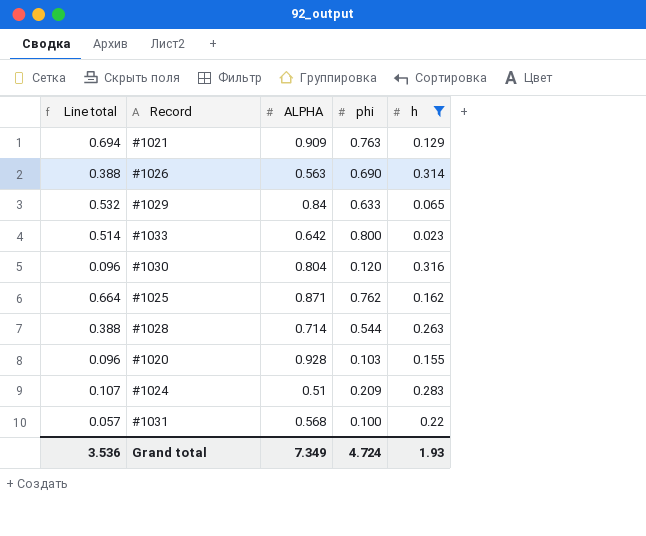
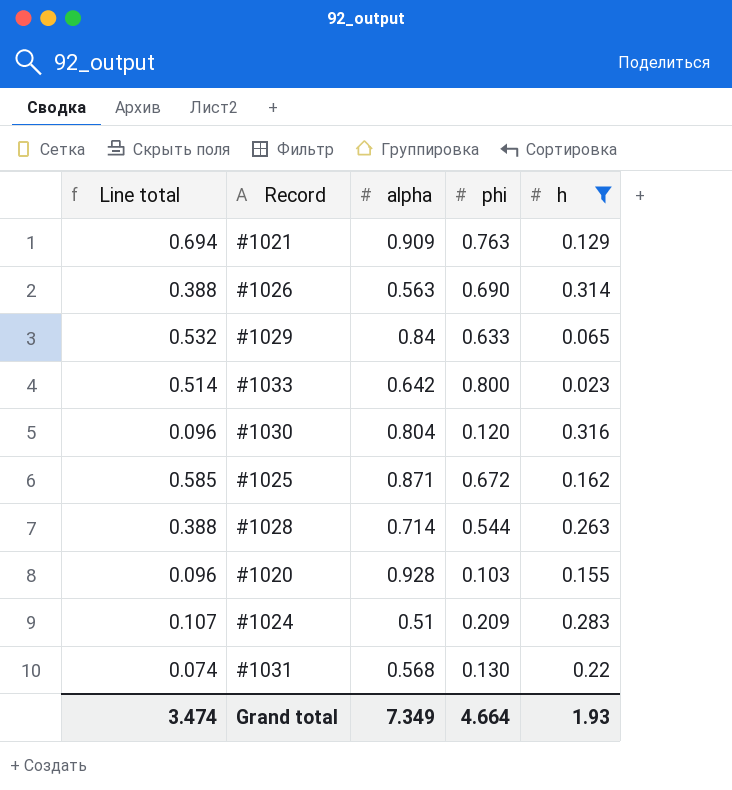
column name: ALPHA -> alpha
#1025 | Line total: 0.664 -> 0.585
#1025 | phi: 0.762 -> 0.672
#1031 | Line total: 0.057 -> 0.074
#1031 | phi: 0.100 -> 0.130
Grand total | Line total: 3.536 -> 3.474
Grand total | phi: 4.724 -> 4.664

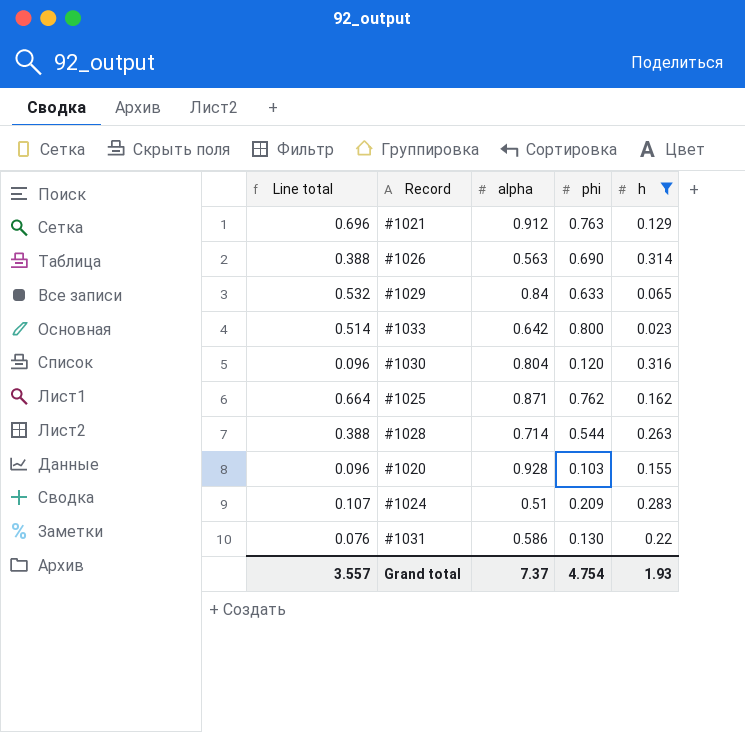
#1021 | Line total: 0.694 -> 0.696
#1021 | alpha: 0.909 -> 0.912
#1025 | Line total: 0.585 -> 0.664
#1025 | phi: 0.672 -> 0.762
#1031 | Line total: 0.074 -> 0.076
#1031 | alpha: 0.568 -> 0.586
Grand total | Line total: 3.474 -> 3.557
Grand total | alpha: 7.349 -> 7.37
Grand total | phi: 4.664 -> 4.754

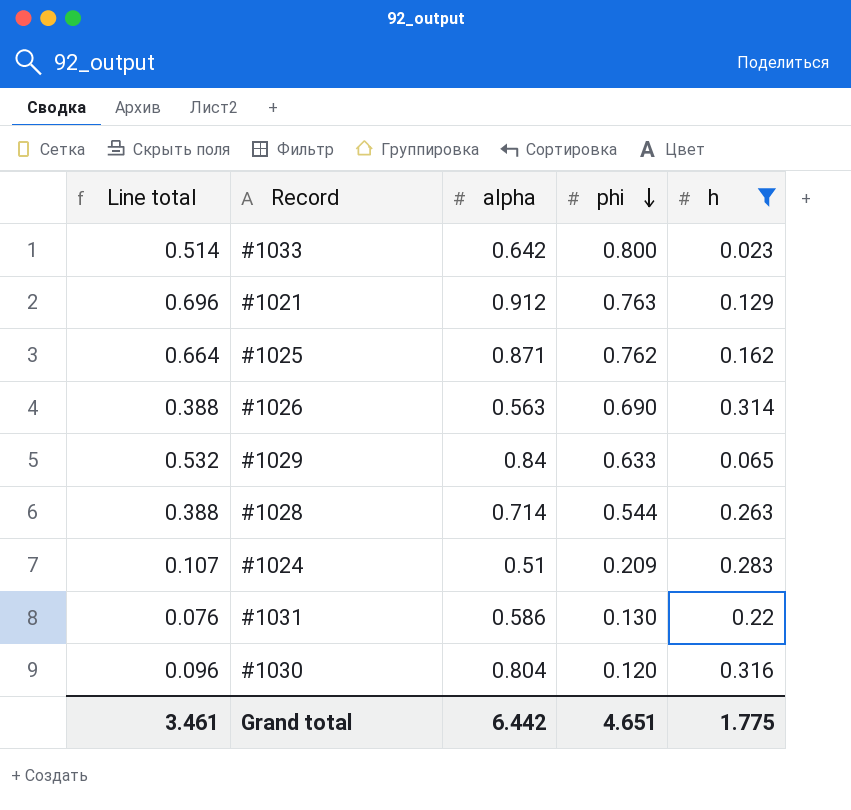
row order: none -> phi descending
row #1020: 0.096 | 0.928 | 0.103 | 0.155 -> none
Grand total | Line total: 3.557 -> 3.461
Grand total | alpha: 7.37 -> 6.442
Grand total | phi: 4.754 -> 4.651
Grand total | h: 1.93 -> 1.775

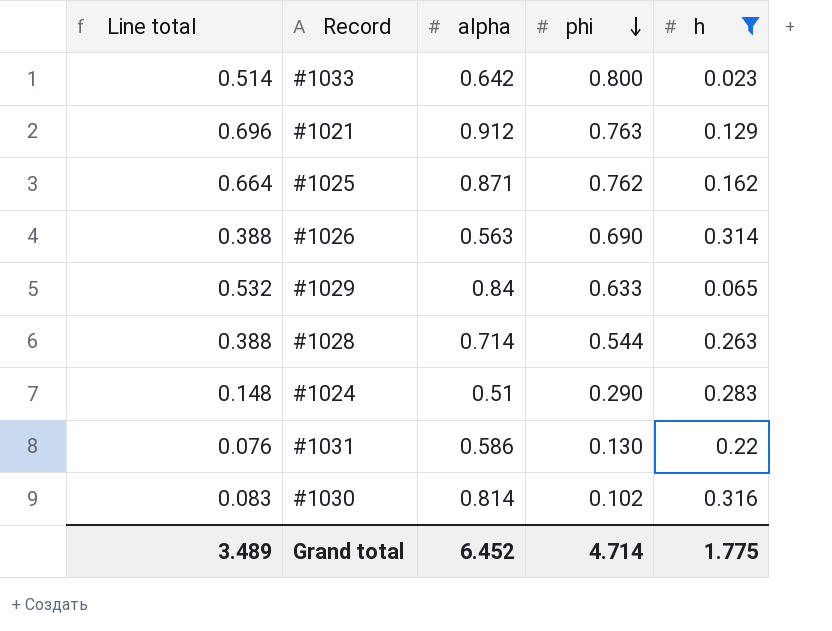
#1024 | Line total: 0.107 -> 0.148
#1024 | phi: 0.209 -> 0.290
#1030 | Line total: 0.096 -> 0.083
#1030 | alpha: 0.804 -> 0.814
#1030 | phi: 0.120 -> 0.102
Grand total | Line total: 3.461 -> 3.489
Grand total | alpha: 6.442 -> 6.452
Grand total | phi: 4.651 -> 4.714

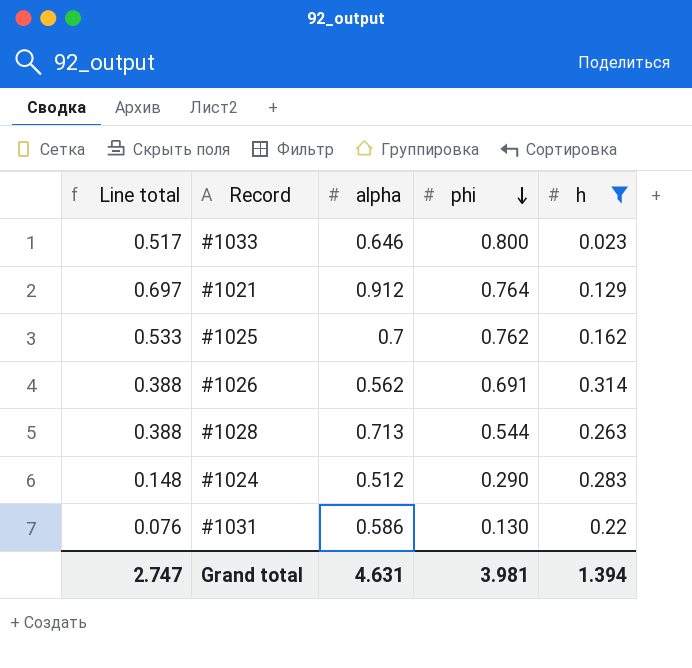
row #1029: 0.532 | 0.84 | 0.633 | 0.065 -> none
row #1030: 0.083 | 0.814 | 0.102 | 0.316 -> none
#1033 | Line total: 0.514 -> 0.517
#1033 | alpha: 0.642 -> 0.646
#1021 | Line total: 0.696 -> 0.697
#1021 | phi: 0.763 -> 0.764
#1025 | Line total: 0.664 -> 0.533
#1025 | alpha: 0.871 -> 0.7
#1026 | alpha: 0.563 -> 0.562
#1026 | phi: 0.690 -> 0.691
#1028 | alpha: 0.714 -> 0.713
#1024 | alpha: 0.51 -> 0.512
Grand total | Line total: 3.489 -> 2.747
Grand total | alpha: 6.452 -> 4.631
Grand total | phi: 4.714 -> 3.981
Grand total | h: 1.775 -> 1.394

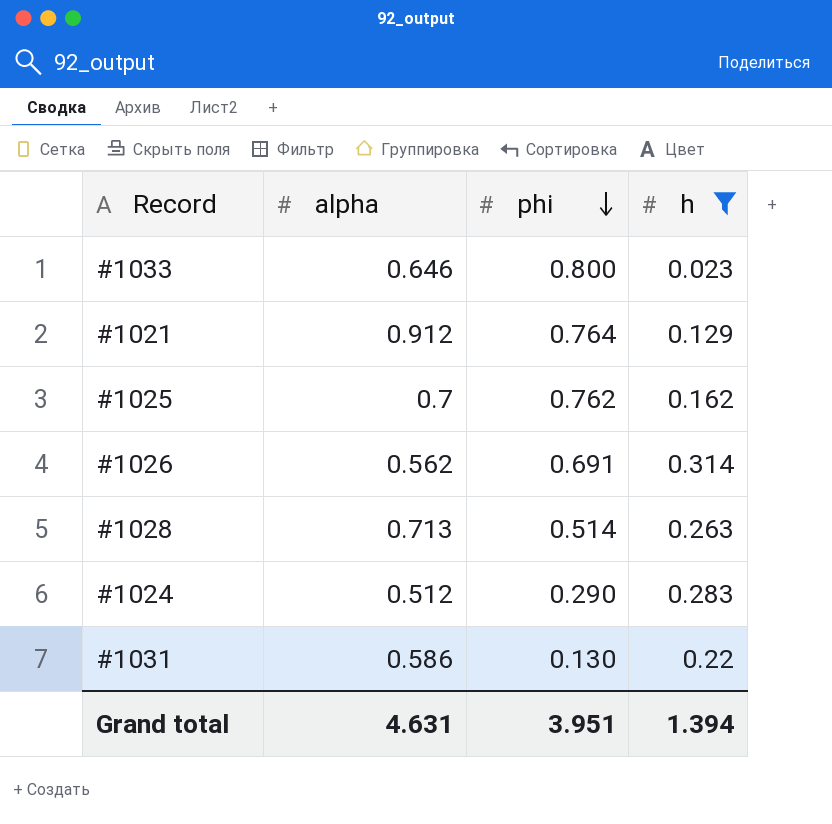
column Line total | formula: [alpha] * [phi] -> none
#1028 | phi: 0.544 -> 0.514
Grand total | phi: 3.981 -> 3.951

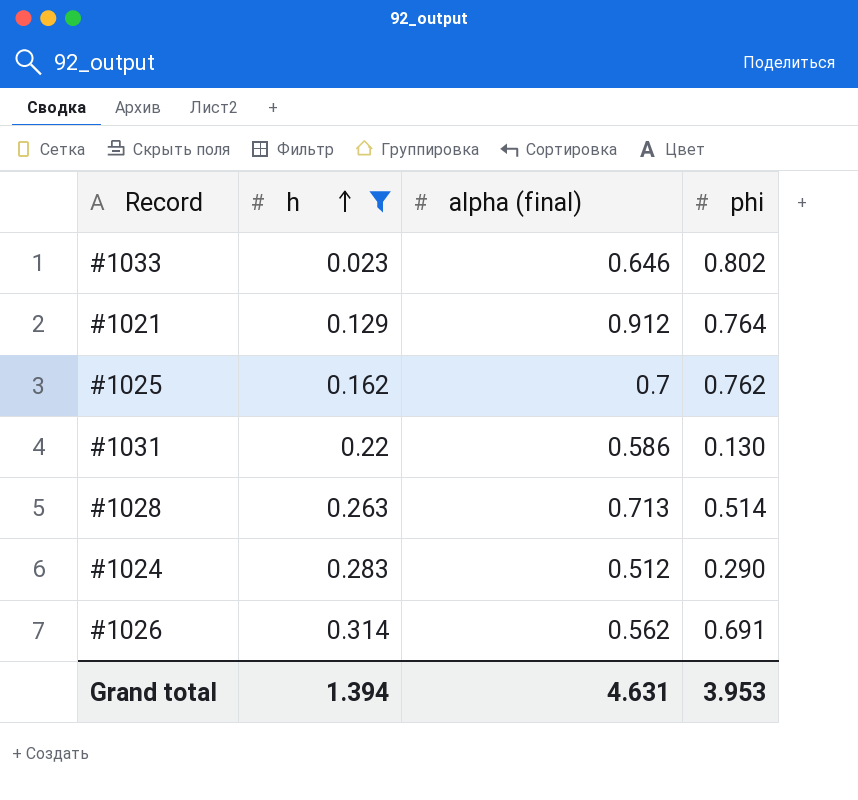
row order: phi descending -> h ascending
column h | position: 4 -> 2
column name: alpha -> alpha (final)
#1033 | phi: 0.800 -> 0.802
Grand total | phi: 3.951 -> 3.953

